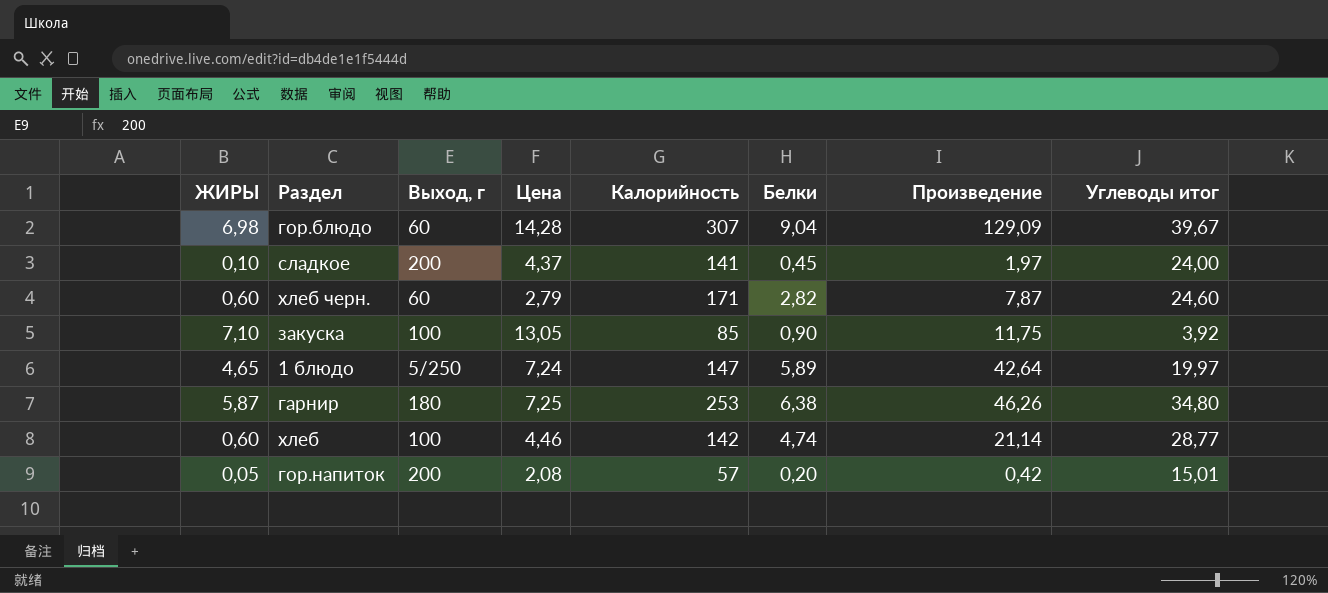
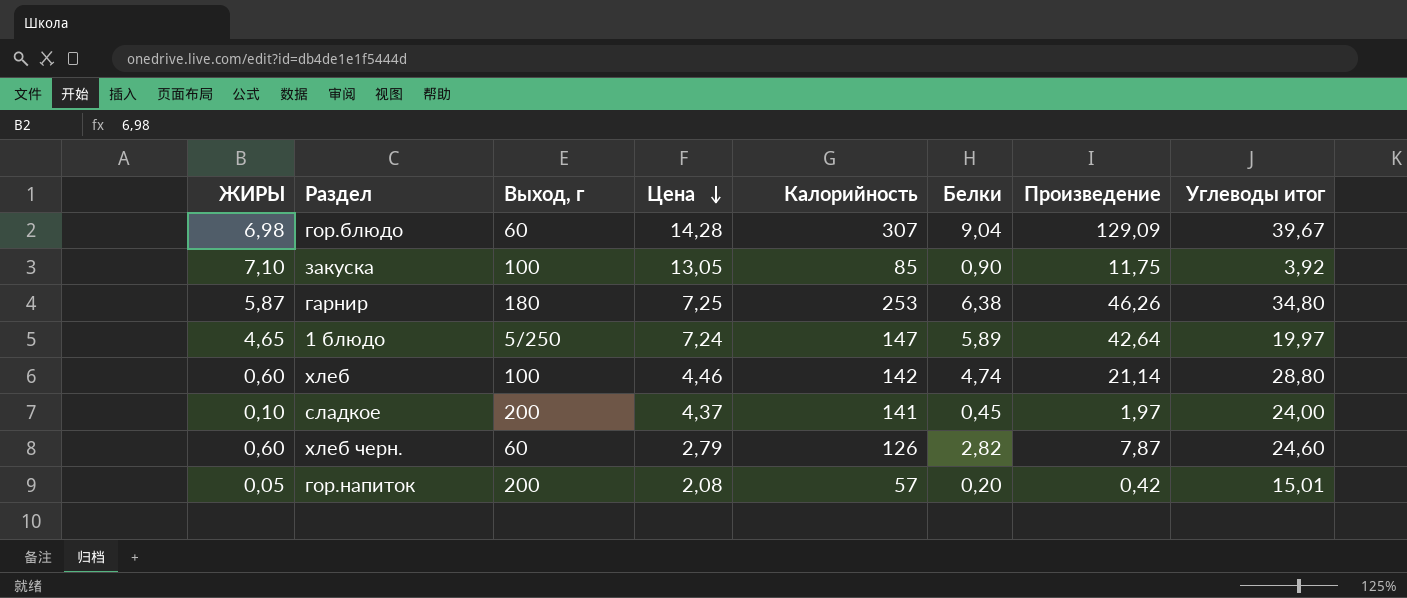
row order: none -> Цена descending
хлеб | Углеводы итог: 28,77 -> 28,80
хлеб черн. | Калорийность: 171 -> 126

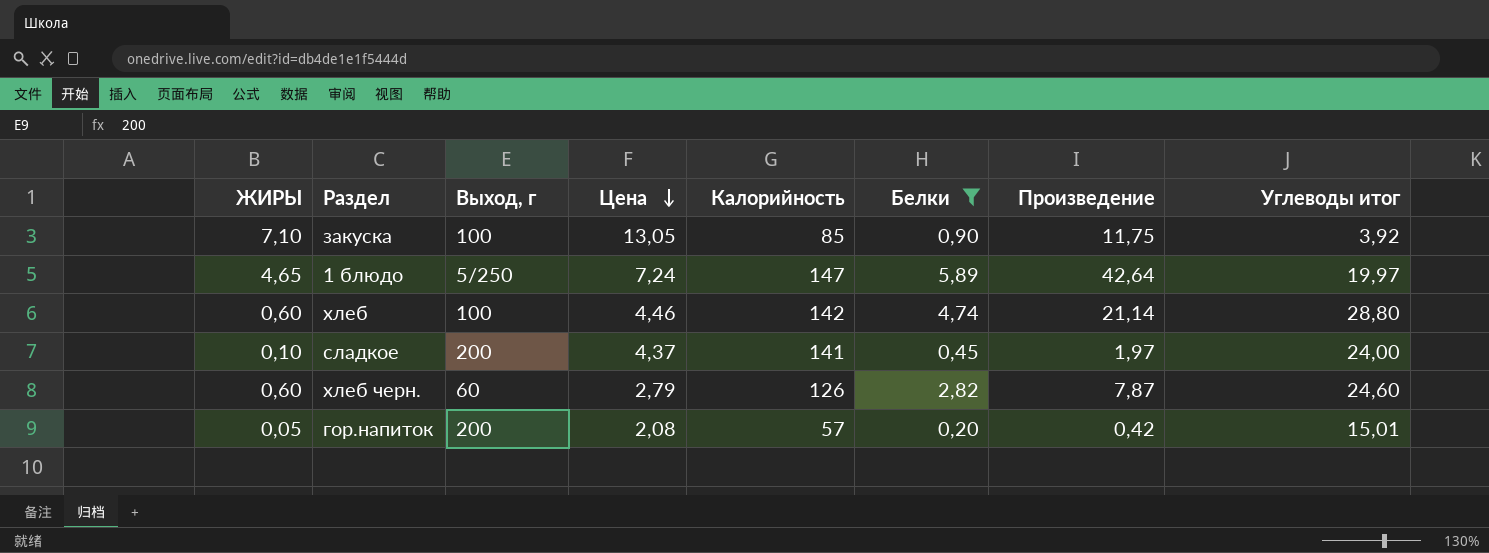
filter: none -> Белки <= 5,89

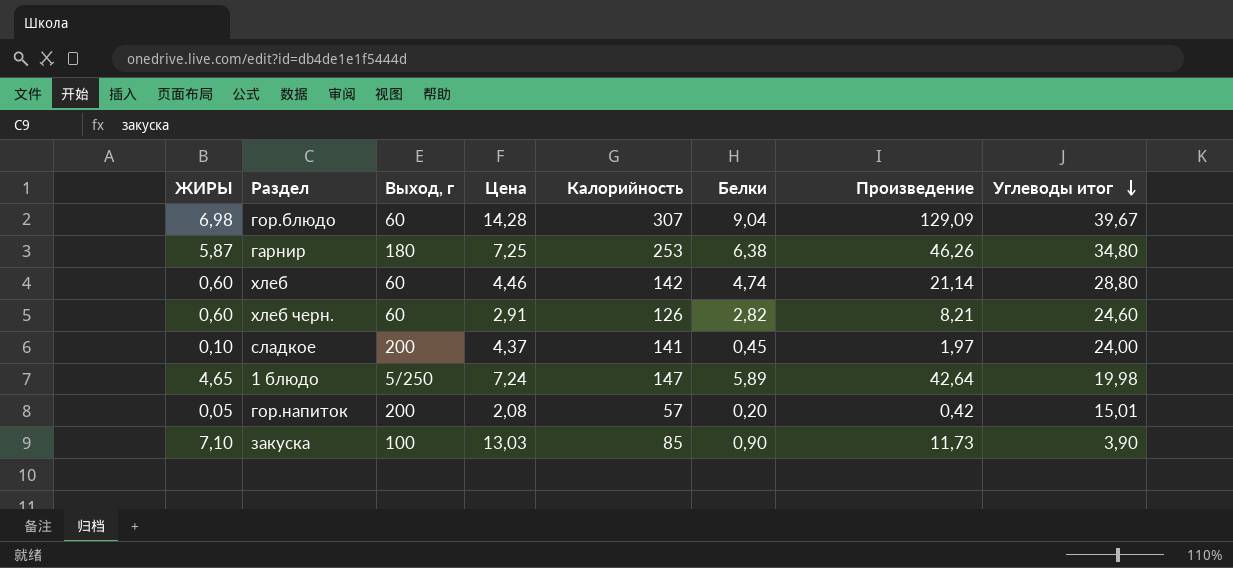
filter: Белки <= 5,89 -> none
row order: Цена descending -> Углеводы итог descending
хлеб | Выход, г: 100 -> 60
хлеб черн. | Цена: 2,79 -> 2,91
хлеб черн. | Произведение: 7,87 -> 8,21
1 блюдо | Углеводы итог: 19,97 -> 19,98
закуска | Цена: 13,05 -> 13,03
закуска | Произведение: 11,75 -> 11,73
закуска | Углеводы итог: 3,92 -> 3,90

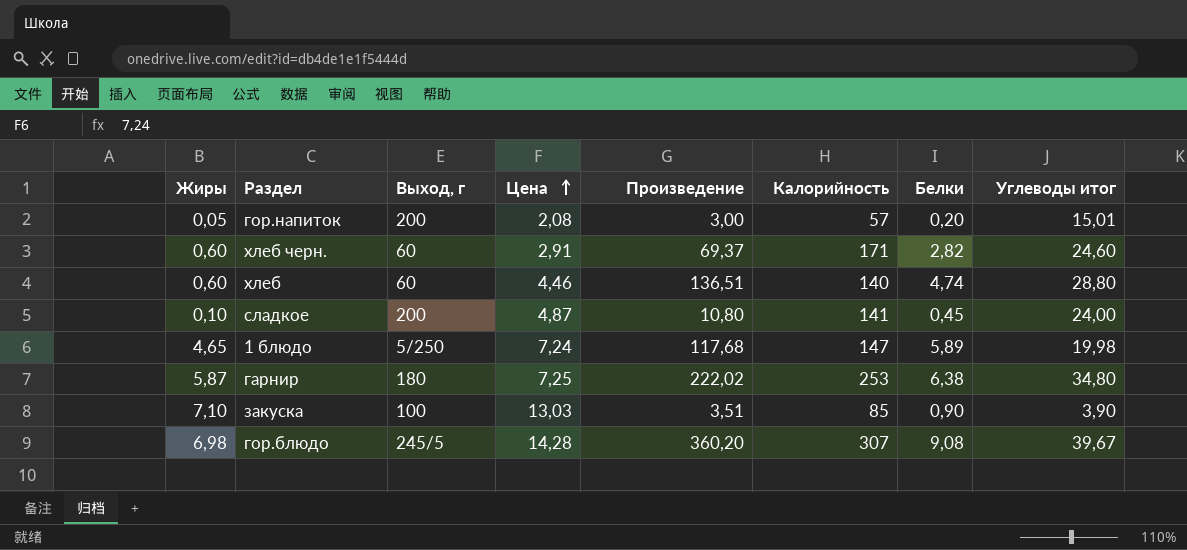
row order: Углеводы итог descending -> Цена ascending
column name: ЖИРЫ -> Жиры
column Произведение | formula: [Цена] * [Белки] -> [Белки] * [Углеводы итог]
column Произведение | position: 7 -> 5
хлеб черн. | Калорийность: 126 -> 171
хлеб | Калорийность: 142 -> 140
сладкое | Цена: 4,37 -> 4,87
гор.блюдо | Выход, г: 60 -> 245/5
гор.блюдо | Белки: 9,04 -> 9,08

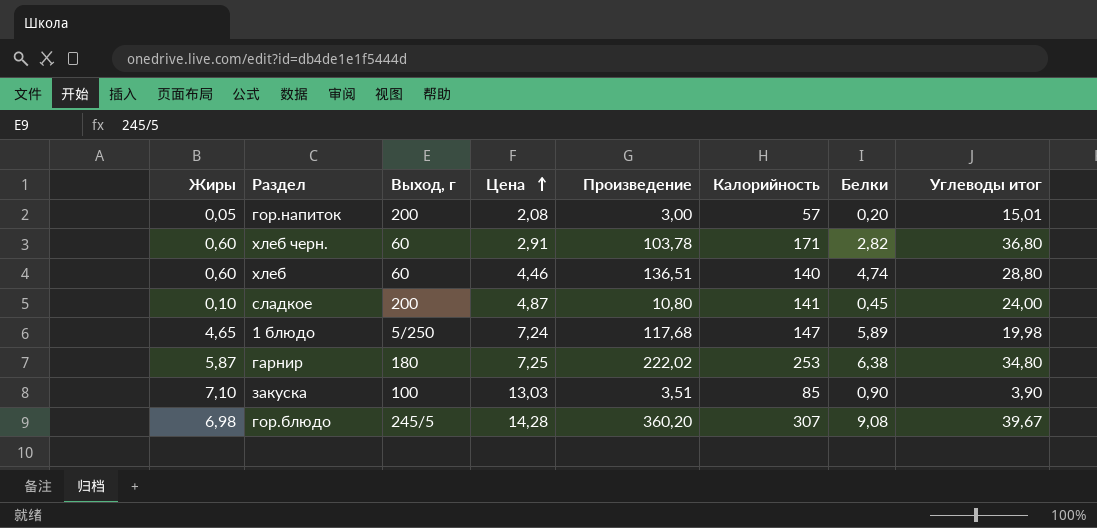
хлеб черн. | Произведение: 69,37 -> 103,78
хлеб черн. | Углеводы итог: 24,60 -> 36,80

